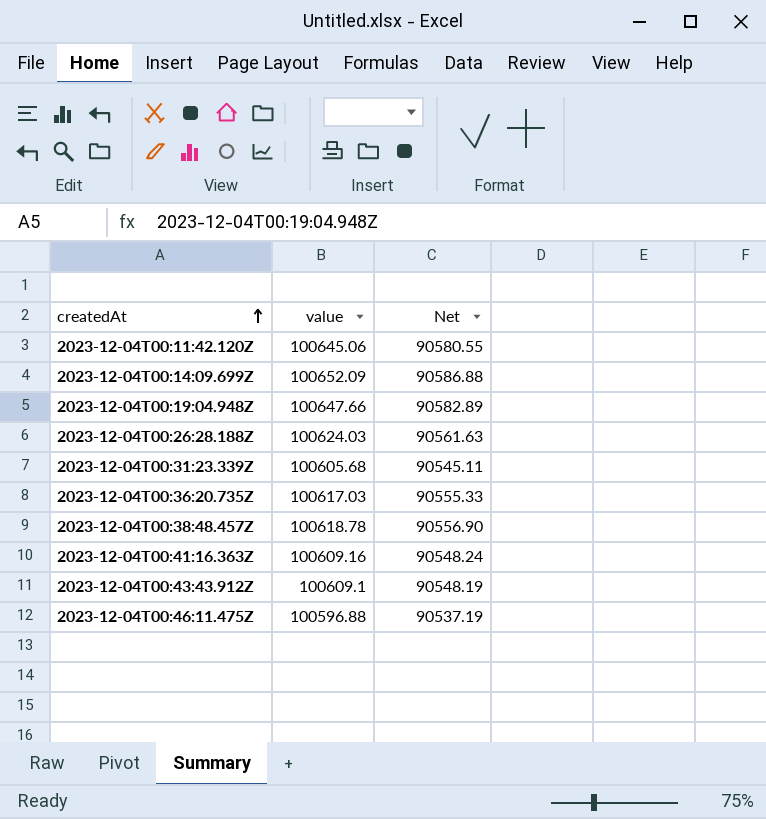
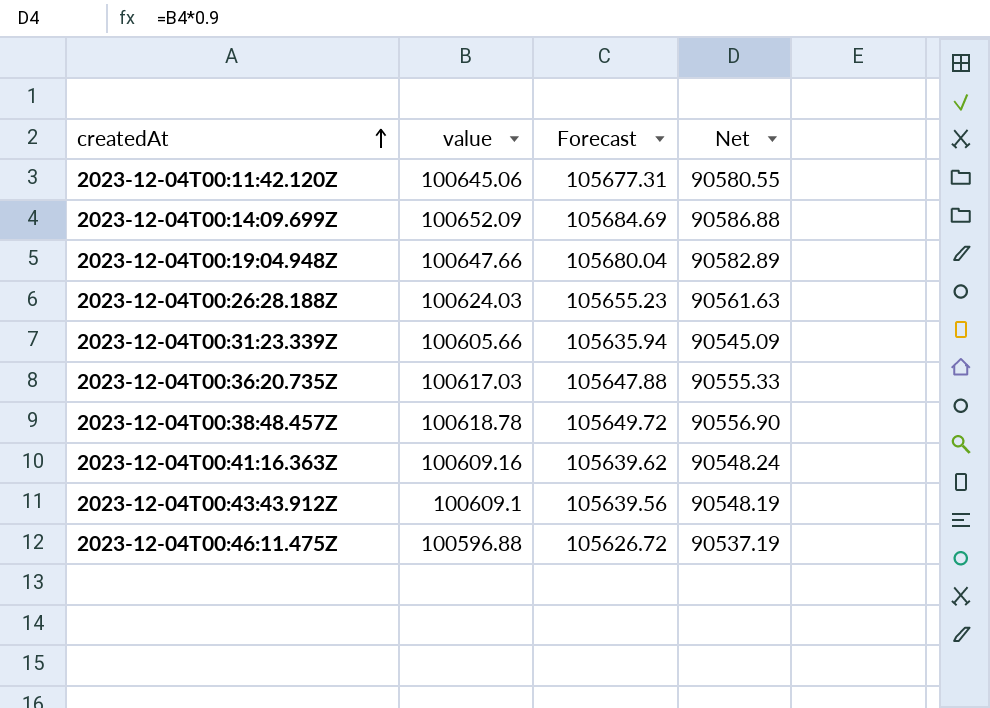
column Forecast | formula: none -> [value] * 1.05
2023-12-04T00:31:23.339Z | value: 100605.68 -> 100605.66
2023-12-04T00:31:23.339Z | Net: 90545.11 -> 90545.09

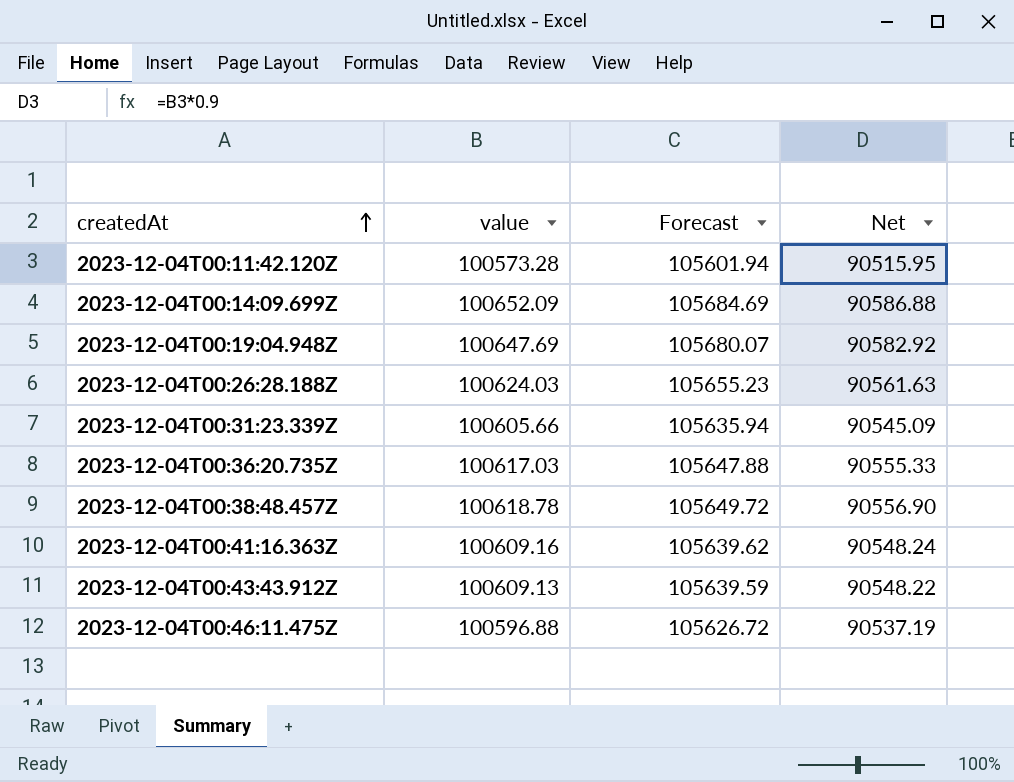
2023-12-04T00:11:42.120Z | value: 100645.06 -> 100573.28
2023-12-04T00:11:42.120Z | Forecast: 105677.31 -> 105601.94
2023-12-04T00:11:42.120Z | Net: 90580.55 -> 90515.95
2023-12-04T00:19:04.948Z | value: 100647.66 -> 100647.69
2023-12-04T00:19:04.948Z | Forecast: 105680.04 -> 105680.07
2023-12-04T00:19:04.948Z | Net: 90582.89 -> 90582.92
2023-12-04T00:43:43.912Z | value: 100609.1 -> 100609.13
2023-12-04T00:43:43.912Z | Forecast: 105639.56 -> 105639.59
2023-12-04T00:43:43.912Z | Net: 90548.19 -> 90548.22

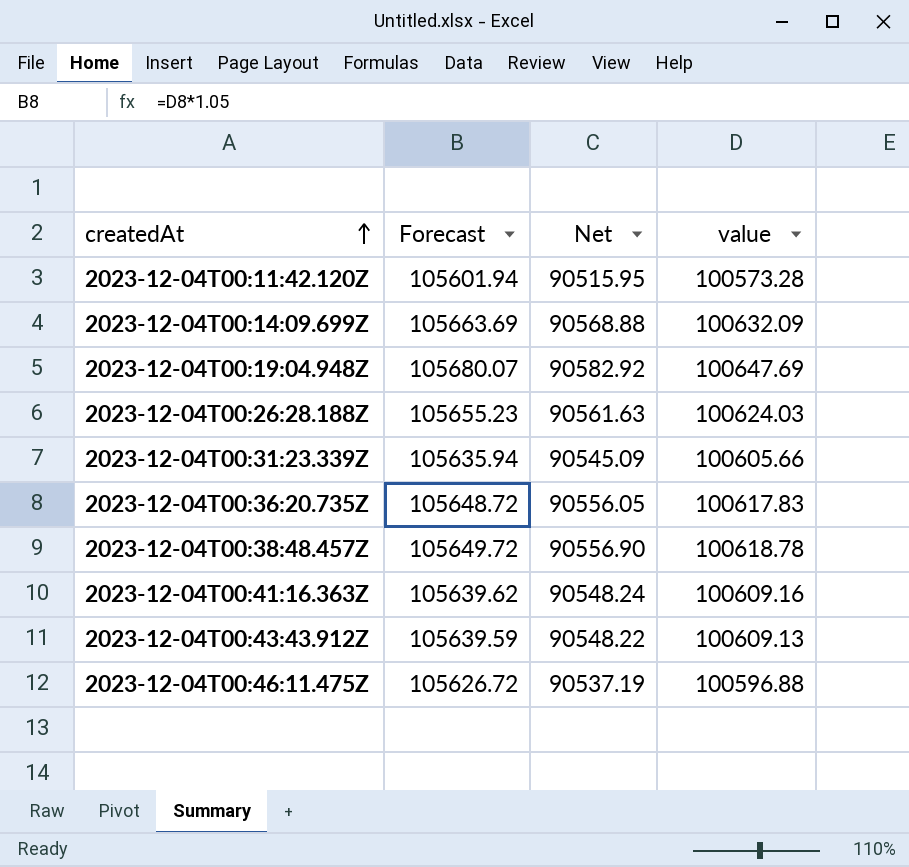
column value | position: 2 -> 4
2023-12-04T00:14:09.699Z | Forecast: 105684.69 -> 105663.69
2023-12-04T00:14:09.699Z | Net: 90586.88 -> 90568.88
2023-12-04T00:14:09.699Z | value: 100652.09 -> 100632.09
2023-12-04T00:36:20.735Z | Forecast: 105647.88 -> 105648.72
2023-12-04T00:36:20.735Z | Net: 90555.33 -> 90556.05
2023-12-04T00:36:20.735Z | value: 100617.03 -> 100617.83

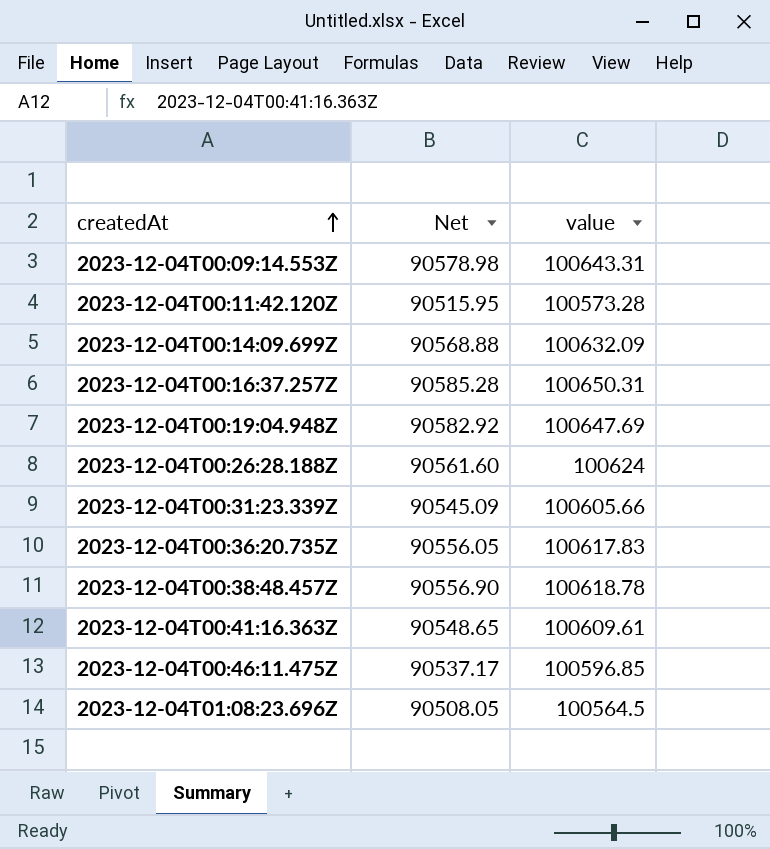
column Forecast | formula: [value] * 1.05 -> none
row 2023-12-04T00:43:43.912Z: 105639.59 | 90548.22 | 100609.13 -> none
row 2023-12-04T00:09:14.553Z: none -> 90578.98 | 100643.31
row 2023-12-04T00:16:37.257Z: none -> 90585.28 | 100650.31
2023-12-04T00:26:28.188Z | Net: 90561.63 -> 90561.60
2023-12-04T00:26:28.188Z | value: 100624.03 -> 100624
2023-12-04T00:41:16.363Z | Net: 90548.24 -> 90548.65
2023-12-04T00:41:16.363Z | value: 100609.16 -> 100609.61
2023-12-04T00:46:11.475Z | Net: 90537.19 -> 90537.17
2023-12-04T00:46:11.475Z | value: 100596.88 -> 100596.85
row 2023-12-04T01:08:23.696Z: none -> 90508.05 | 100564.5

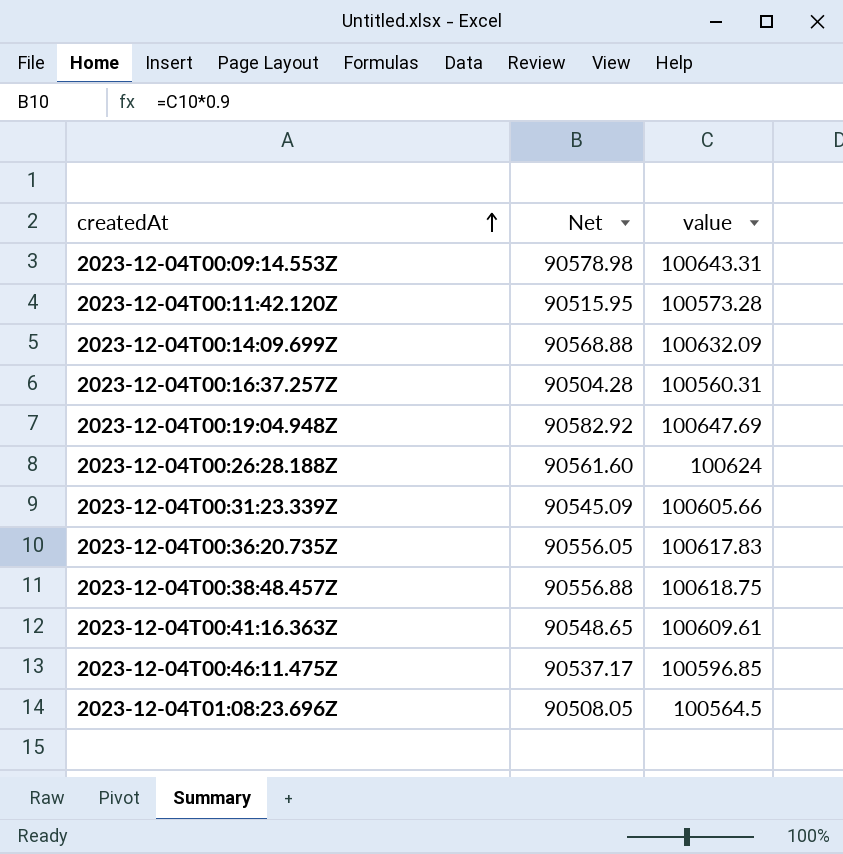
2023-12-04T00:16:37.257Z | Net: 90585.28 -> 90504.28
2023-12-04T00:16:37.257Z | value: 100650.31 -> 100560.31
2023-12-04T00:38:48.457Z | Net: 90556.90 -> 90556.88
2023-12-04T00:38:48.457Z | value: 100618.78 -> 100618.75

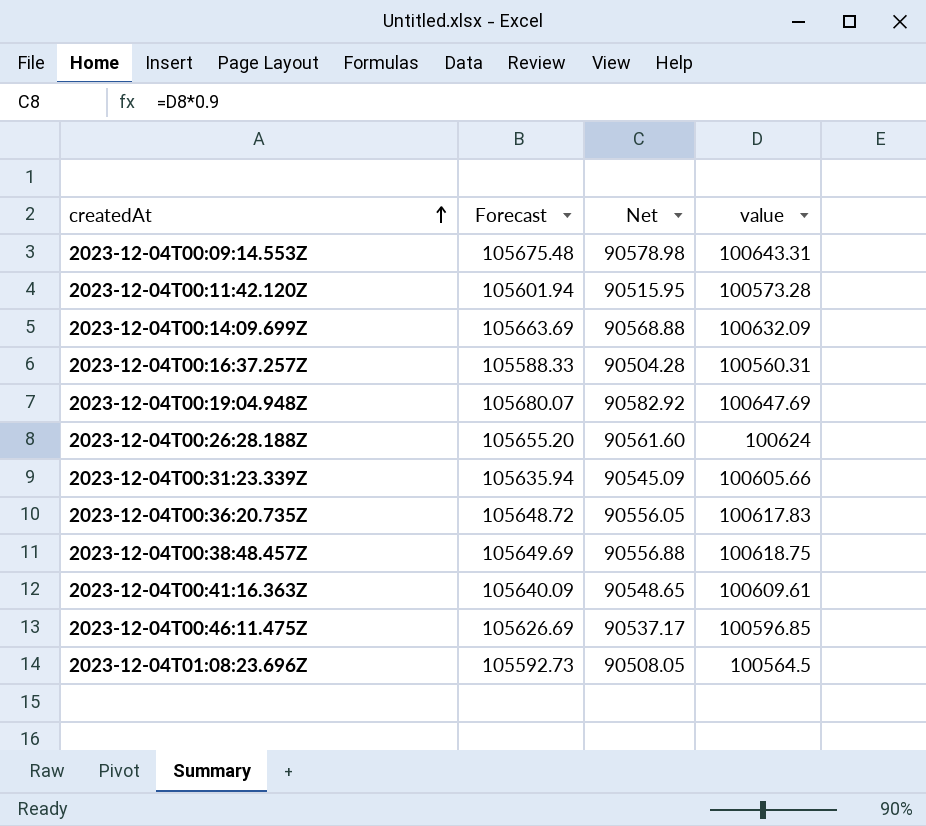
column Forecast | formula: none -> [value] * 1.05

